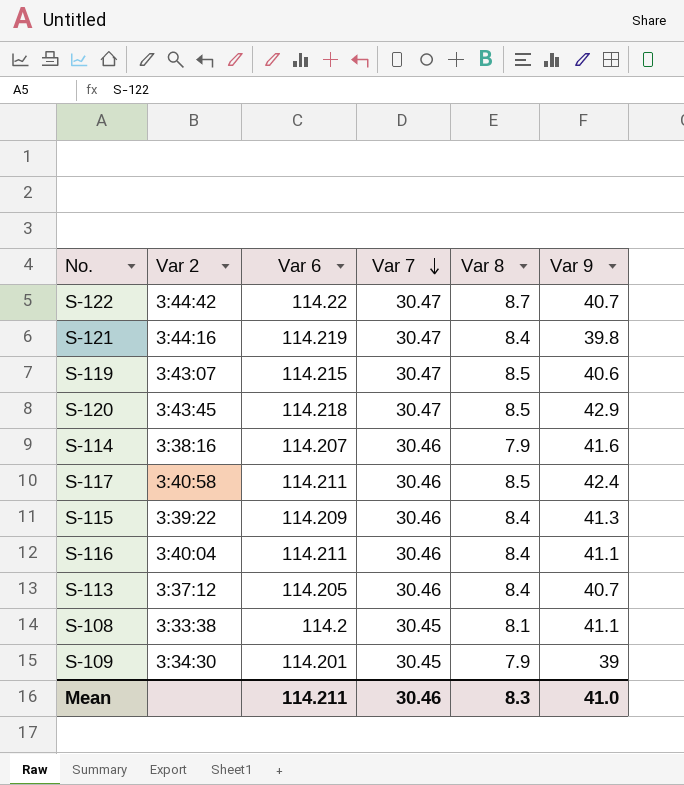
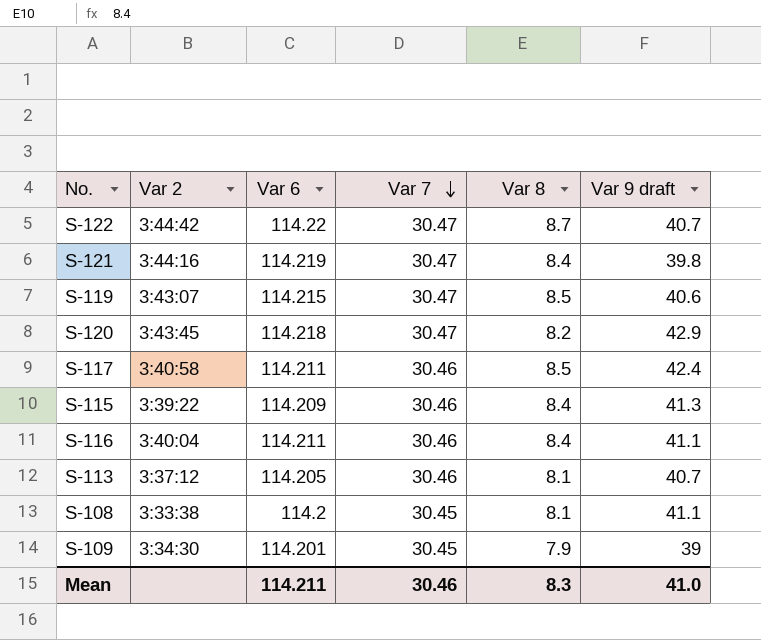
column name: Var 9 -> Var 9 draft
row S-114: 3:38:16 | 114.207 | 30.46 | 7.9 | 41.6 -> none
S-120 | Var 8: 8.5 -> 8.2
S-113 | Var 8: 8.4 -> 8.1

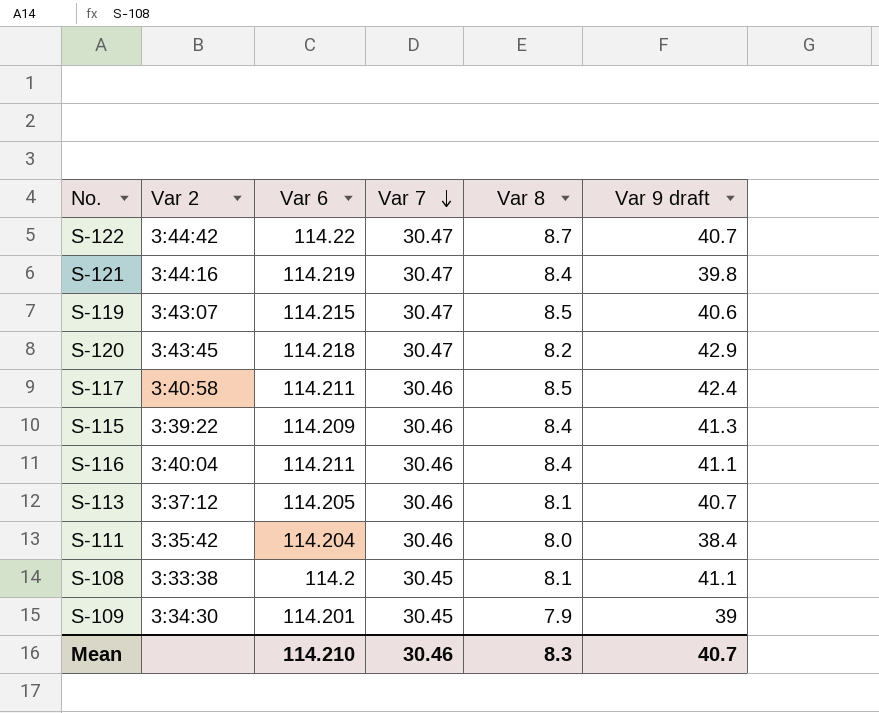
row S-111: none -> 3:35:42 | 114.204 | 30.46 | 8.0 | 38.4
Mean | Var 6: 114.211 -> 114.210
Mean | Var 9 draft: 41.0 -> 40.7

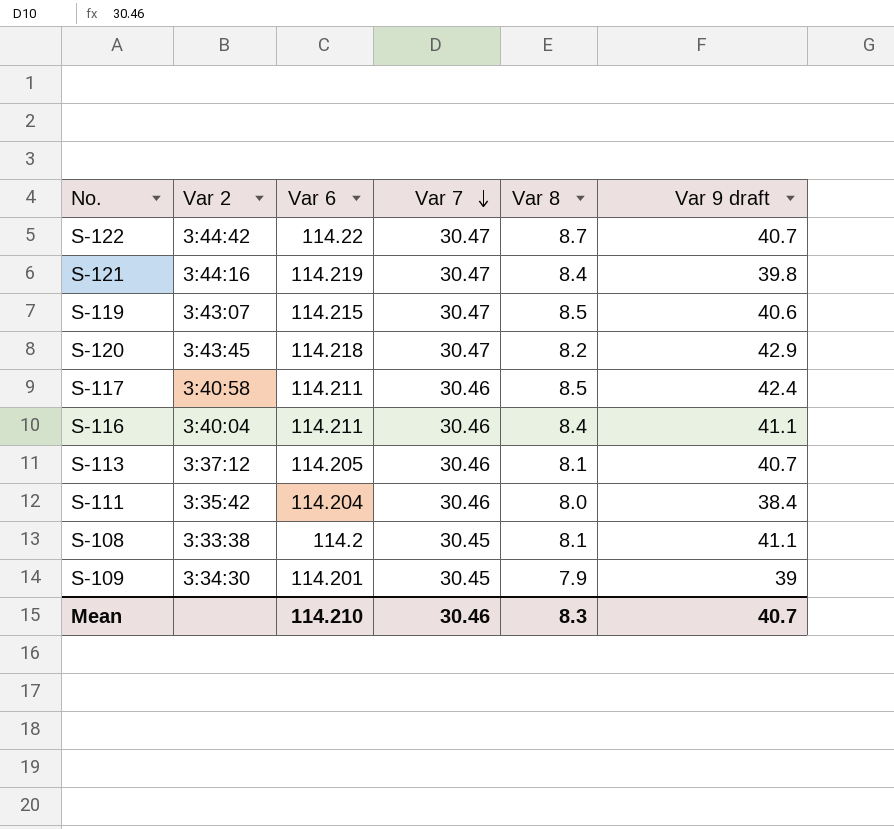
row S-115: 3:39:22 | 114.209 | 30.46 | 8.4 | 41.3 -> none

